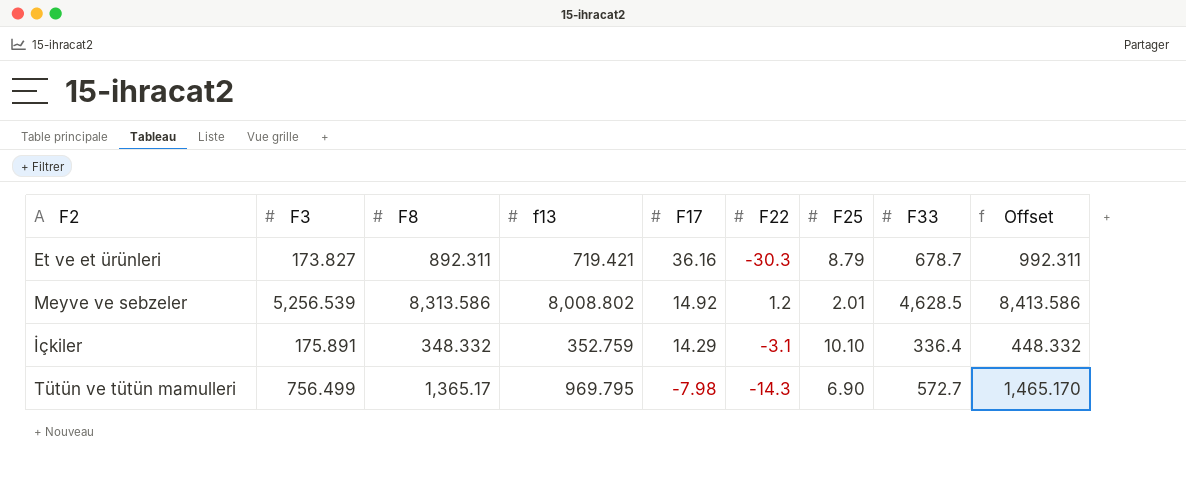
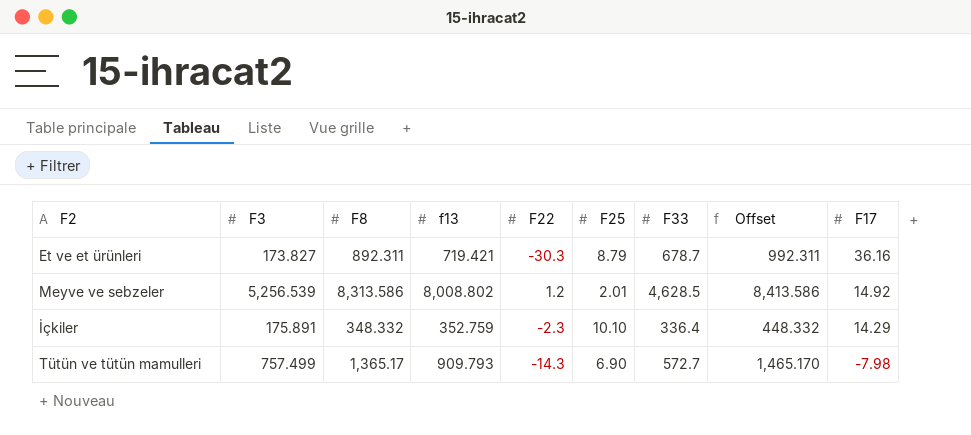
column F17 | position: 5 -> 9
İçkiler | F22: -3.1 -> -2.3
Tütün ve tütün mamulleri | F3: 756.499 -> 757.499
Tütün ve tütün mamulleri | f13: 969.795 -> 909.793

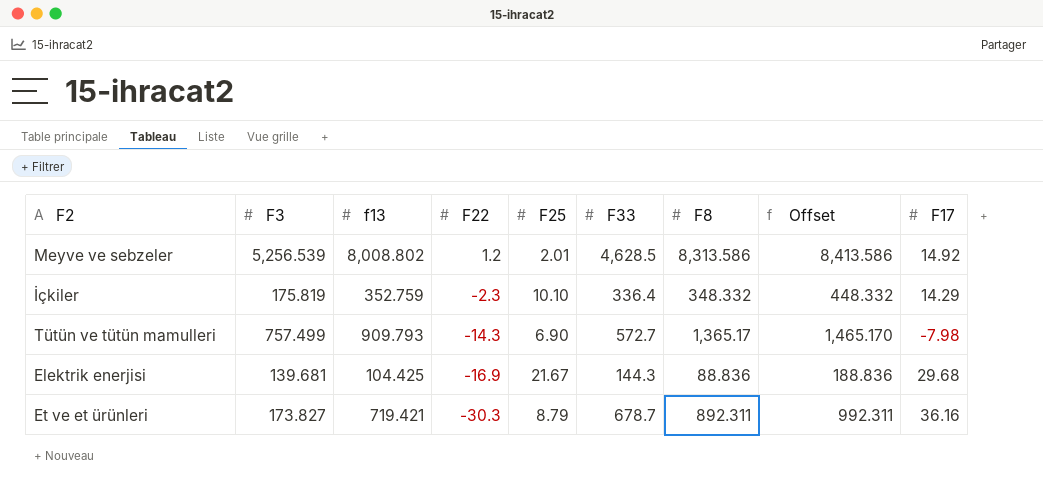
row order: F17 descending -> F22 descending
column F8 | position: 3 -> 7
İçkiler | F3: 175.891 -> 175.819
row Elektrik enerjisi: none -> 139.681 | 104.425 | -16.9 | 21.67 | 144.3 | 88.836 | 188.836 | 29.68

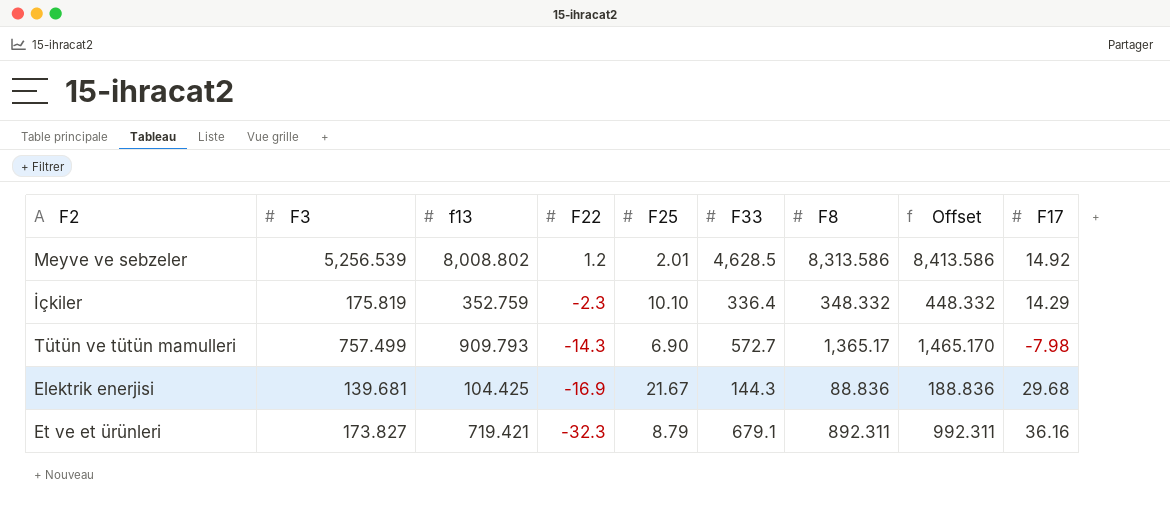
Et ve et ürünleri | F22: -30.3 -> -32.3
Et ve et ürünleri | F33: 678.7 -> 679.1

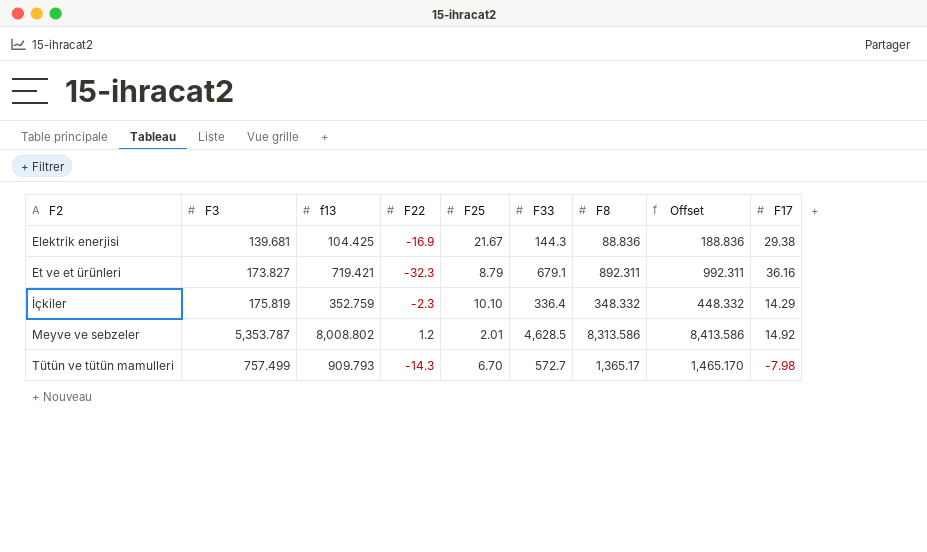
row order: F22 descending -> F2 ascending
Elektrik enerjisi | F17: 29.68 -> 29.38
Meyve ve sebzeler | F3: 5,256.539 -> 5,353.787
Tütün ve tütün mamulleri | F25: 6.90 -> 6.70

